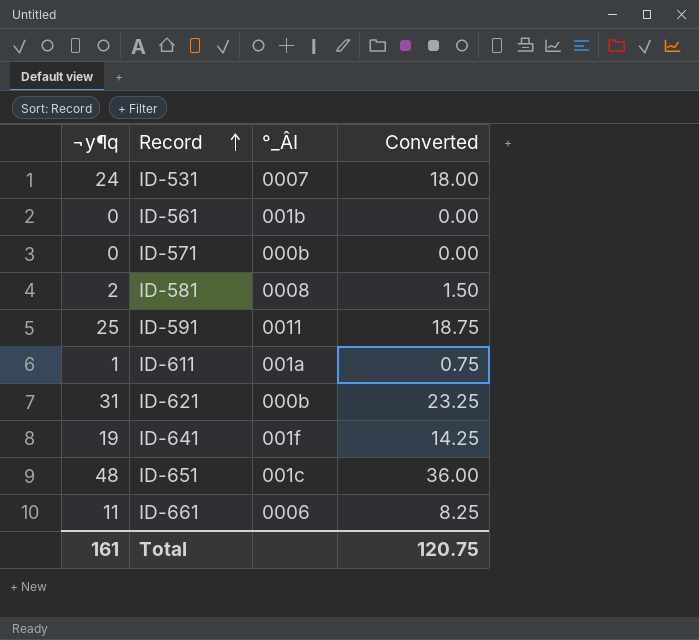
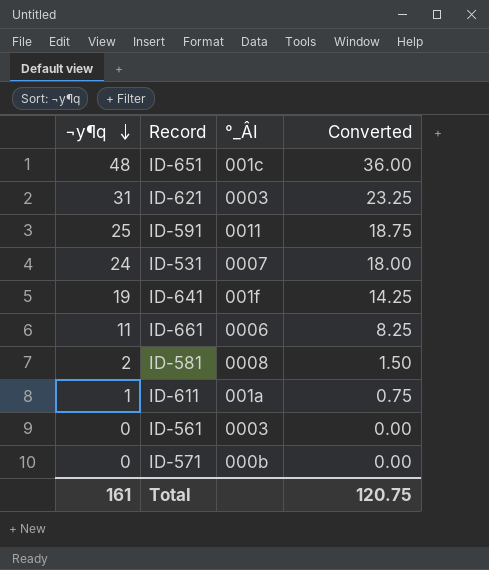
row order: Record ascending -> ¬y¶q descending
ID-621 | °_ÂI: 000b -> 0003
ID-561 | °_ÂI: 001b -> 0003

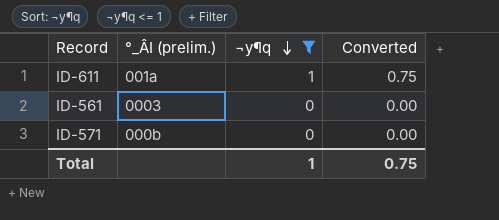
filter: none -> ¬y¶q <= 1
column name: °_ÂI -> °_ÂI (prelim.)
column ¬y¶q | position: 1 -> 3
Total | ¬y¶q: 161 -> 1
Total | Converted: 120.75 -> 0.75

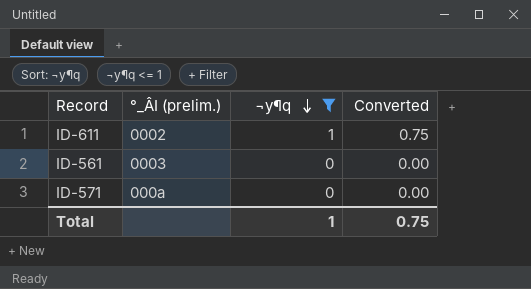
ID-611 | °_ÂI (prelim.): 001a -> 0002
ID-571 | °_ÂI (prelim.): 000b -> 000a

